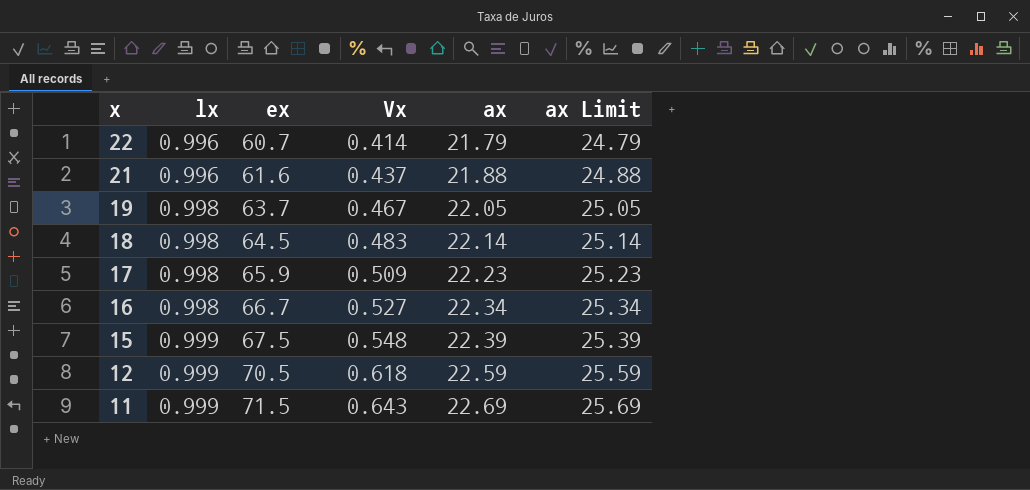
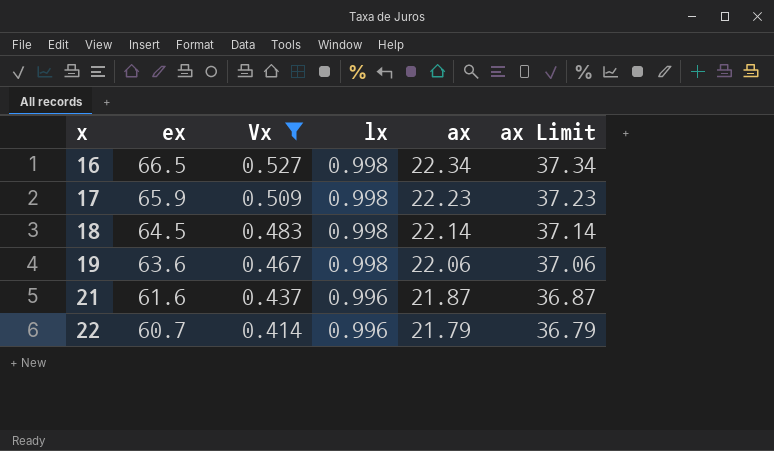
filter: none -> Vx <= 0.527
row order: x descending -> x ascending
column lx | position: 2 -> 4
column ax Limit | formula: [ax] + 3 -> [ax] + 15
16 | ex: 66.7 -> 66.5
19 | ex: 63.7 -> 63.6
19 | ax: 22.05 -> 22.06
21 | ax: 21.88 -> 21.87

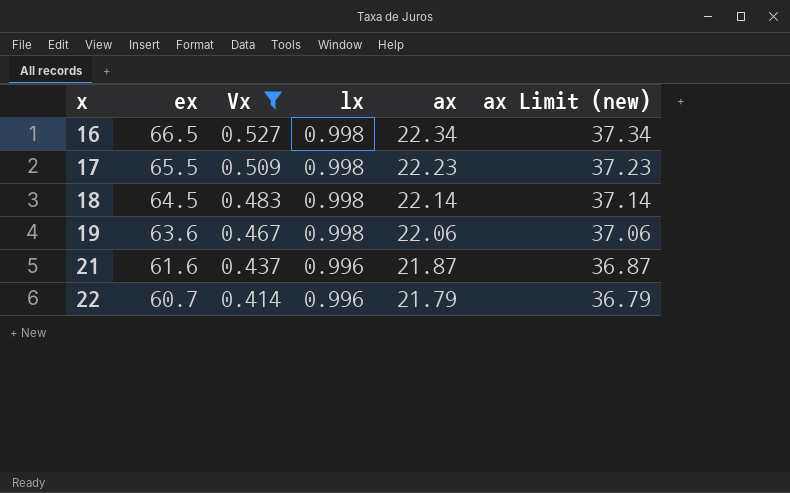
column name: ax Limit -> ax Limit (new)
17 | ex: 65.9 -> 65.5

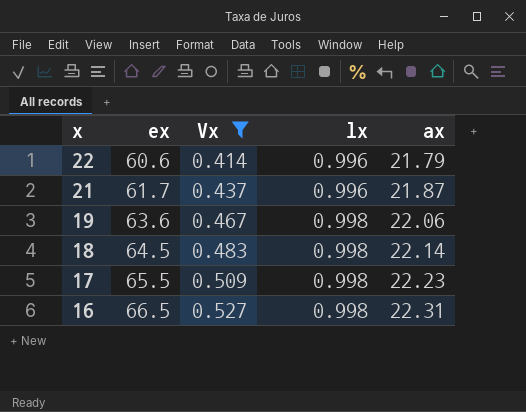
row order: x ascending -> x descending
column ax Limit (new) | formula: [ax] + 15 -> none
22 | ex: 60.7 -> 60.6
21 | ex: 61.6 -> 61.7
16 | ax: 22.34 -> 22.31

